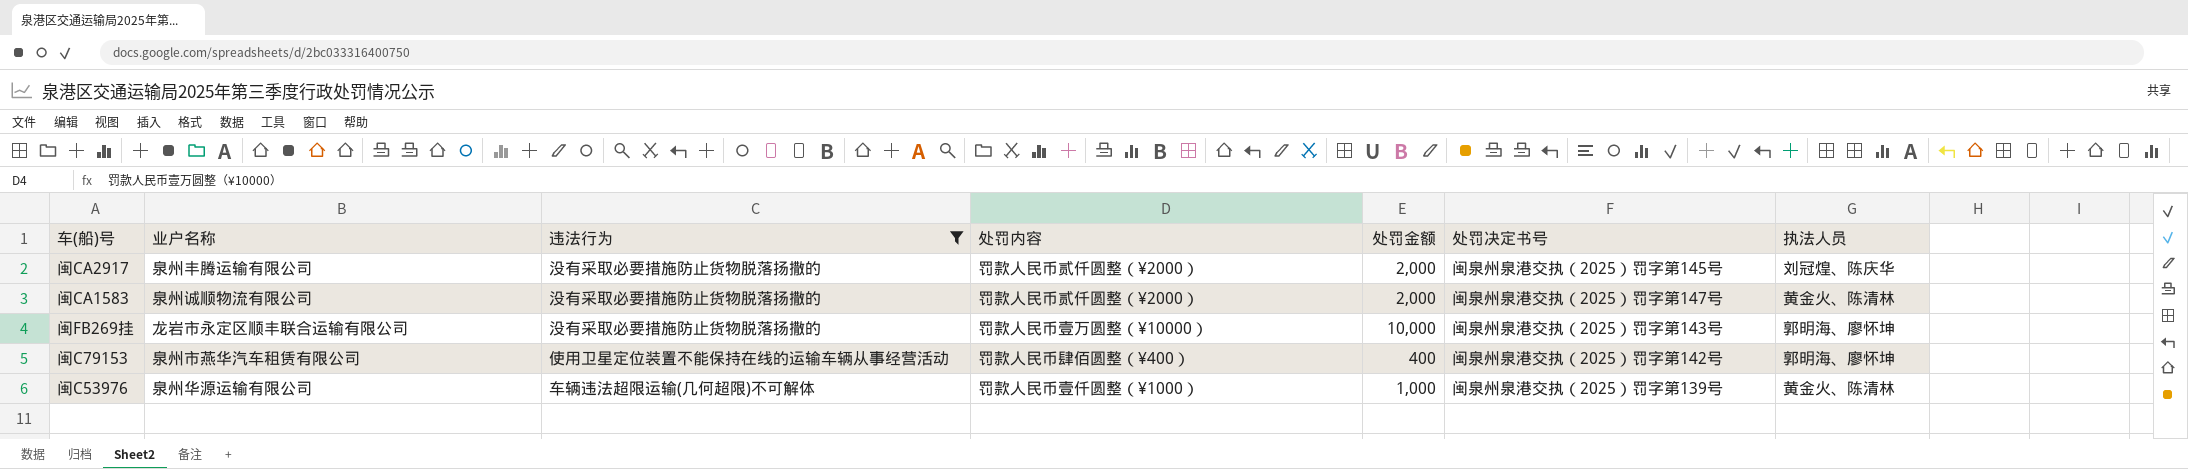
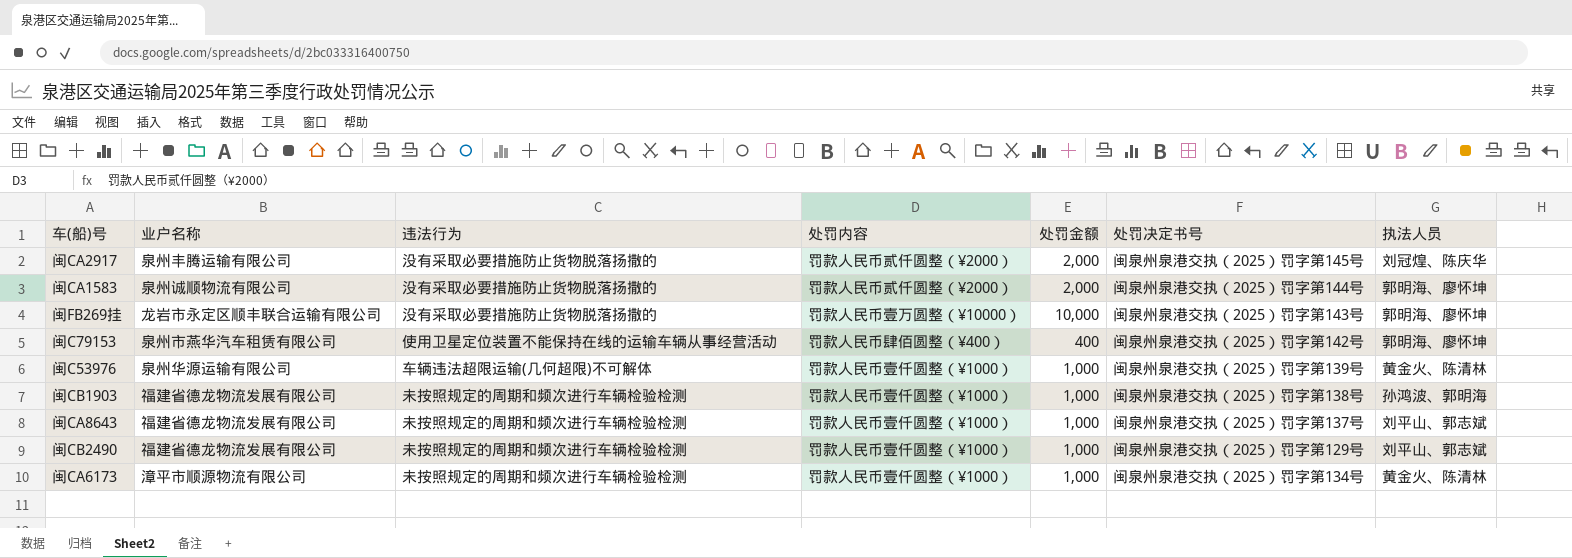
filter: 违法行为 != 未按照规定的周期和频次进行车辆检验检测 -> none
闽CA1583 | 处罚决定书号: 闽泉州泉港交执（2025）罚字第147号 -> 闽泉州泉港交执（2025）罚字第144号
闽CA1583 | 执法人员: 黄金火、陈清林 -> 郭明海、廖怀坤

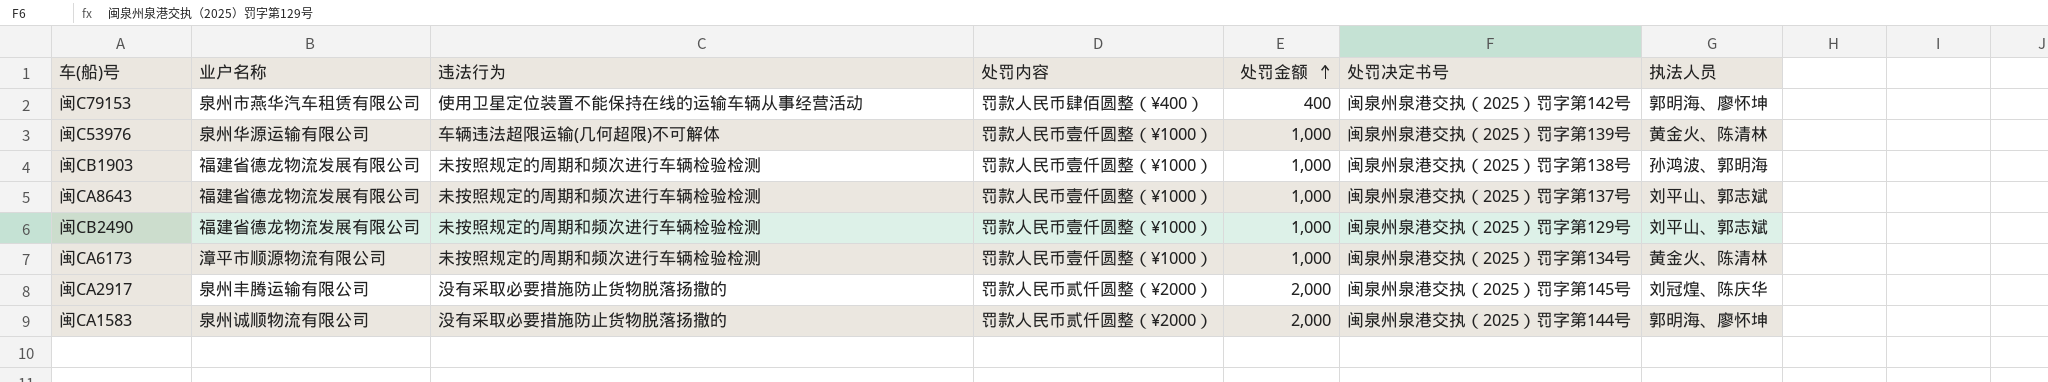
row order: none -> 处罚金额 ascending
row 闽FB269挂: 龙岩市永定区顺丰联合运输有限公司 | 没有采取必要措施防止货物脱落扬撒的 | 罚款人民币壹万圆整（¥10000） | 10,000 | 闽泉州泉港交执（2025）罚字第143号 | 郭明海、廖怀坤 -> none

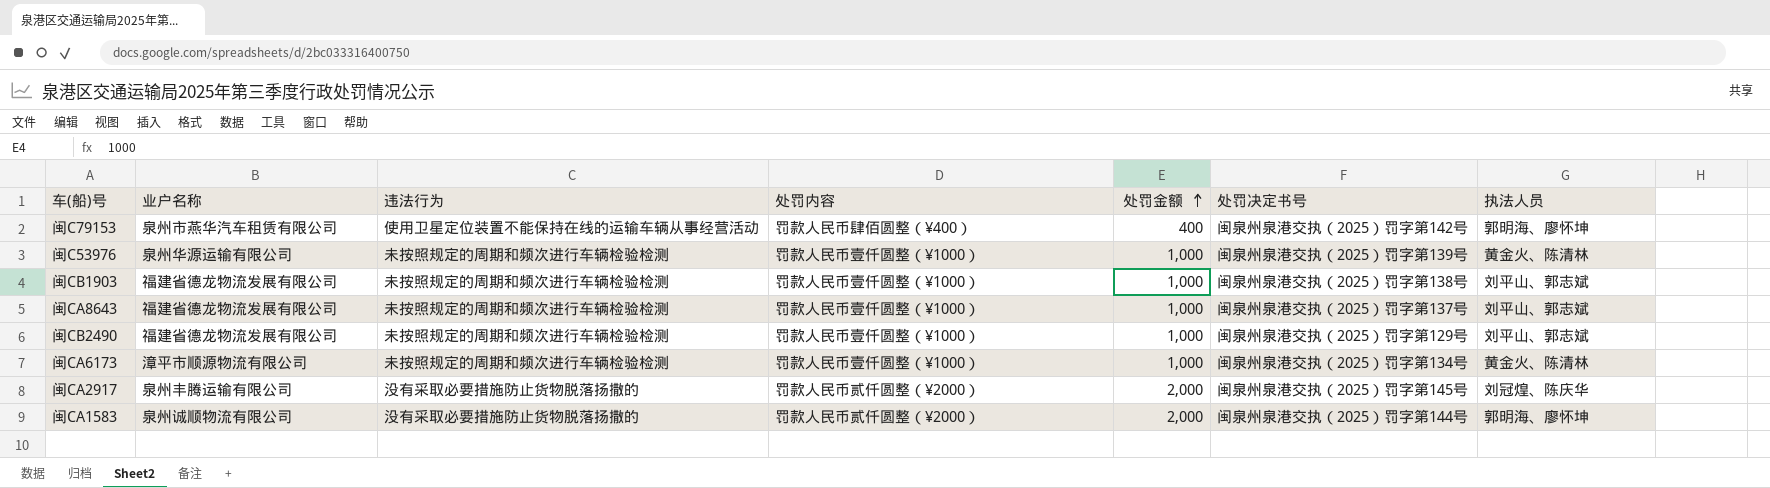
闽C53976 | 违法行为: 车辆违法超限运输(几何超限)不可解体 -> 未按照规定的周期和频次进行车辆检验检测
闽CB1903 | 执法人员: 孙鸿波、郭明海 -> 刘平山、郭志斌

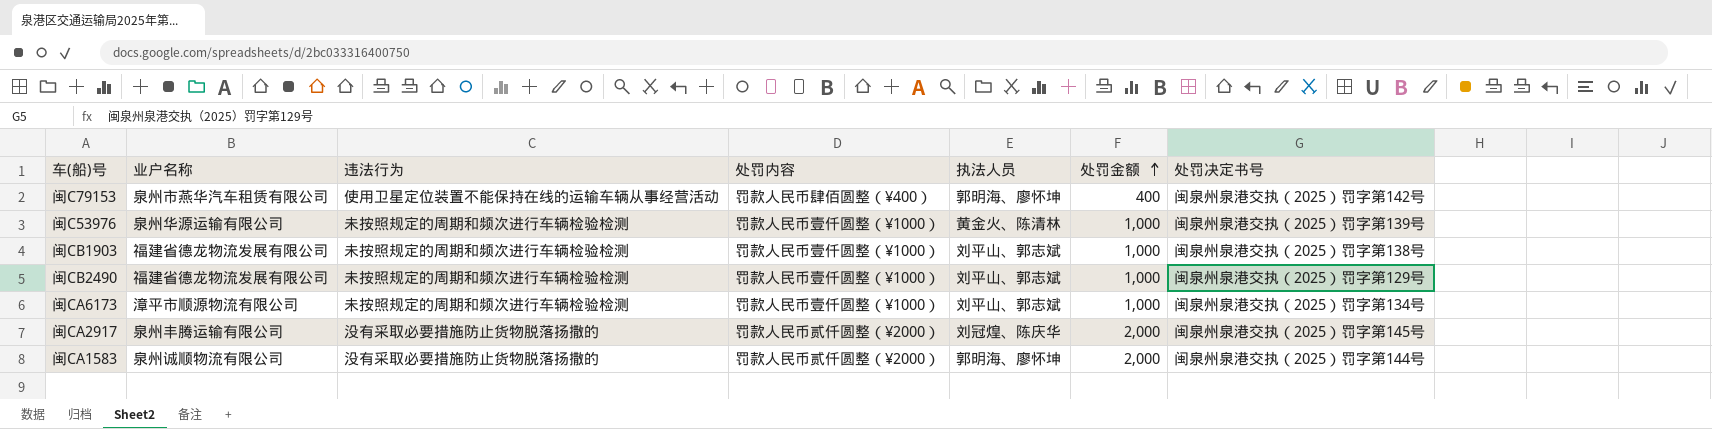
column 执法人员 | position: 7 -> 5
row 闽CA8643: 福建省德龙物流发展有限公司 | 未按照规定的周期和频次进行车辆检验检测 | 罚款人民币壹仟圆整（¥1000） | 1,000 | 闽泉州泉港交执（2025）罚字第137号 | 刘平山、郭志斌 -> none
闽CA6173 | 执法人员: 黄金火、陈清林 -> 刘平山、郭志斌

